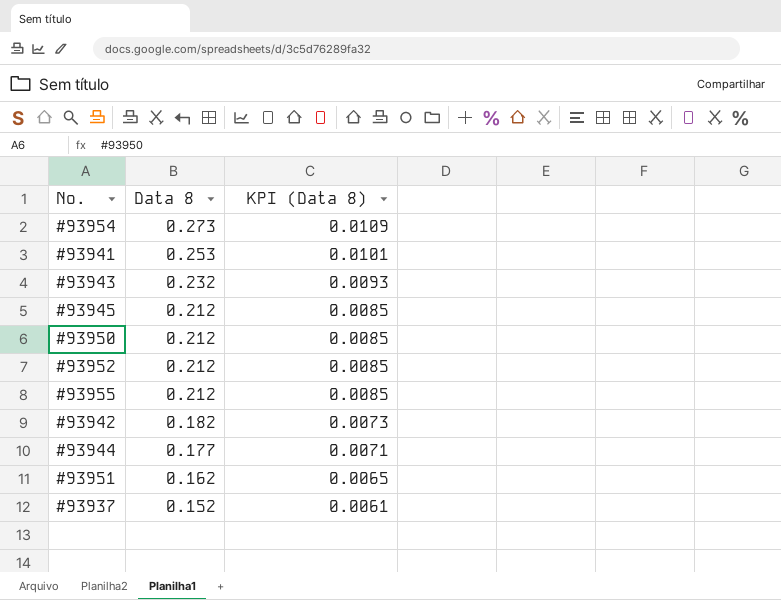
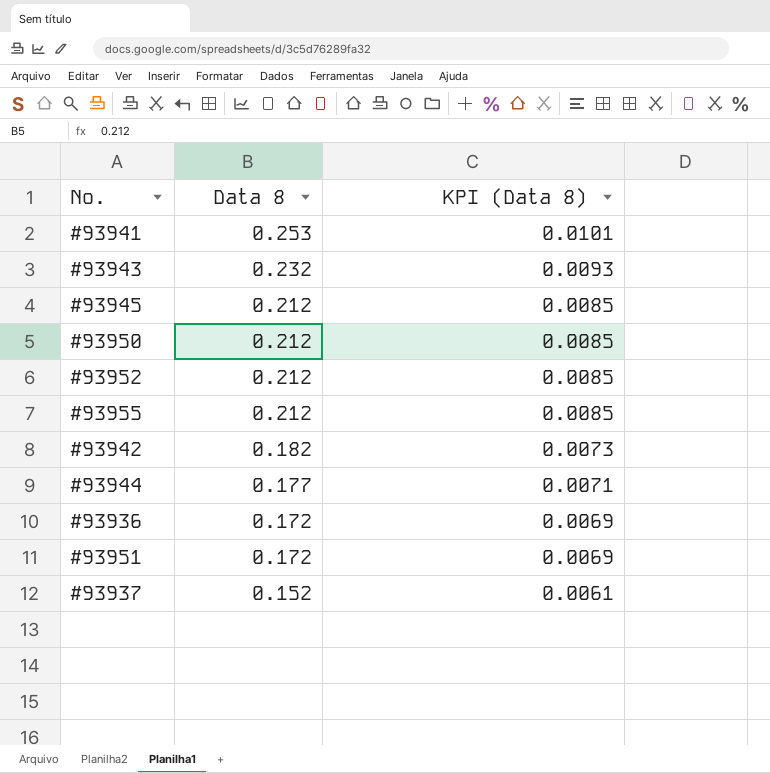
row #93954: 0.273 | 0.0109 -> none
row #93936: none -> 0.172 | 0.0069
#93951 | Data 8: 0.162 -> 0.172
#93951 | KPI (Data 8): 0.0065 -> 0.0069

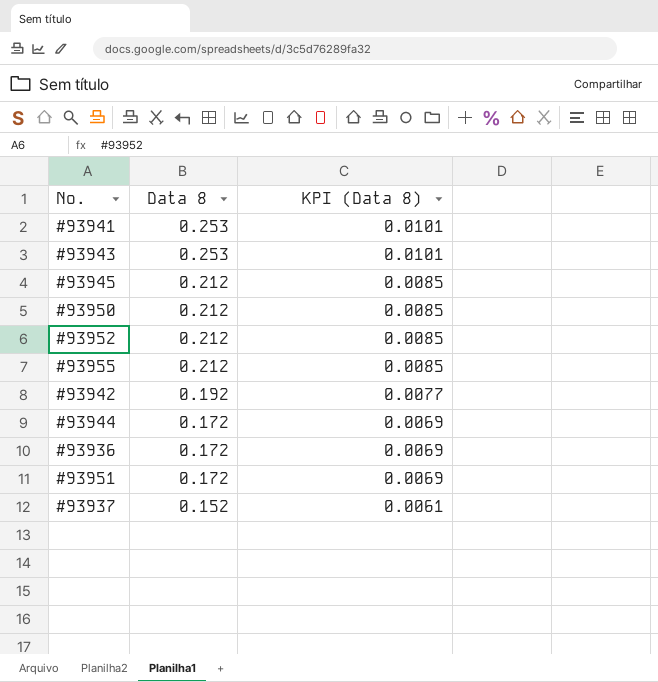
#93943 | Data 8: 0.232 -> 0.253
#93943 | KPI (Data 8): 0.0093 -> 0.0101
#93942 | Data 8: 0.182 -> 0.192
#93942 | KPI (Data 8): 0.0073 -> 0.0077
#93944 | Data 8: 0.177 -> 0.172
#93944 | KPI (Data 8): 0.0071 -> 0.0069

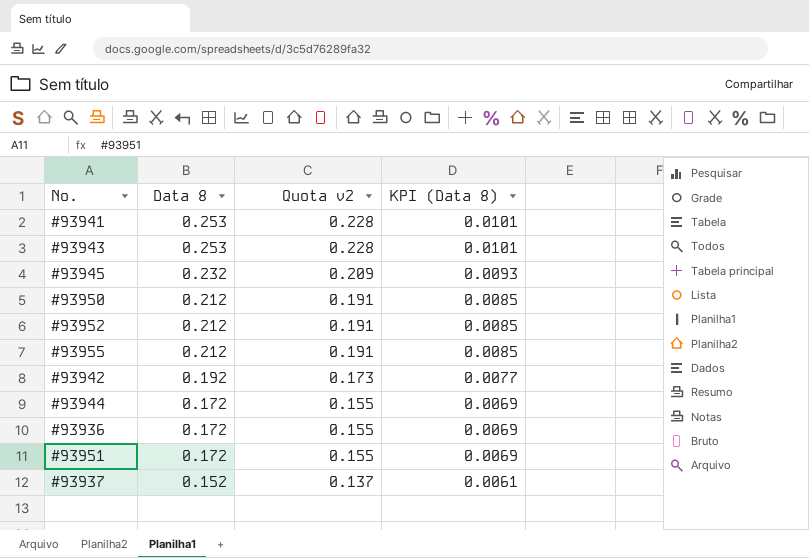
column Quota v2 | formula: none -> [Data 8] * 0.9
#93945 | Data 8: 0.212 -> 0.232
#93945 | KPI (Data 8): 0.0085 -> 0.0093

